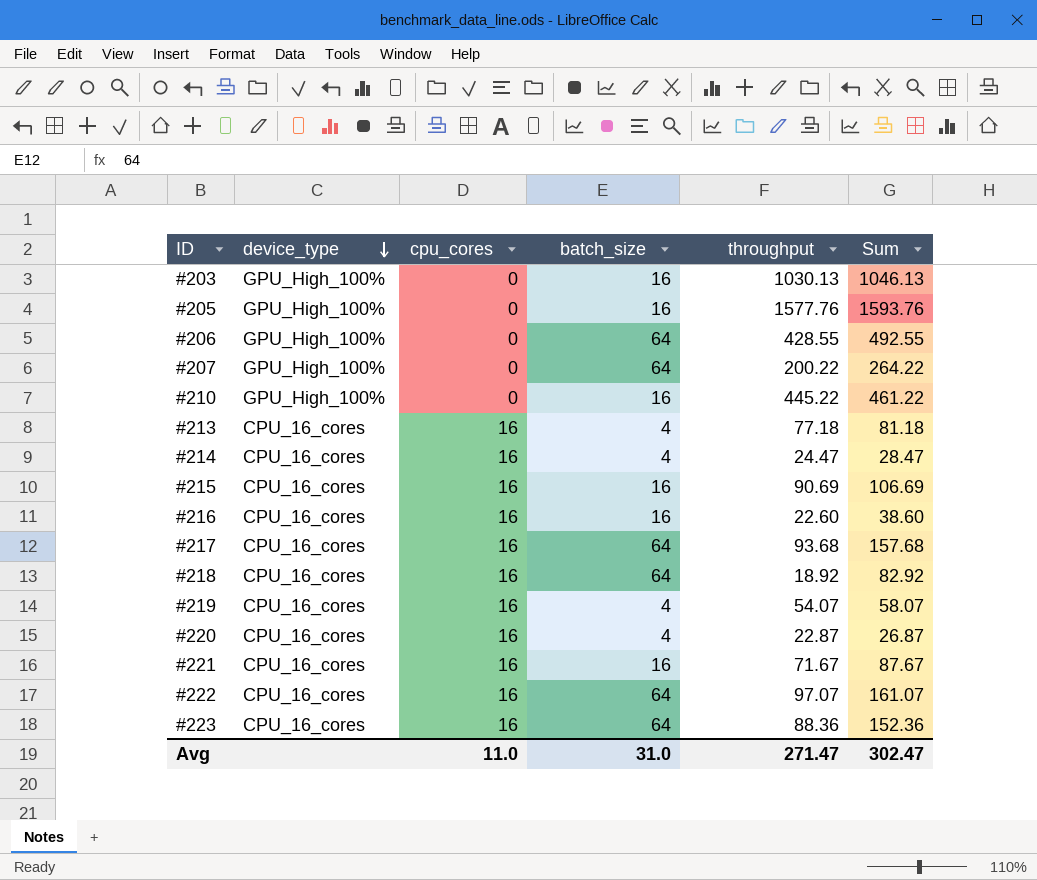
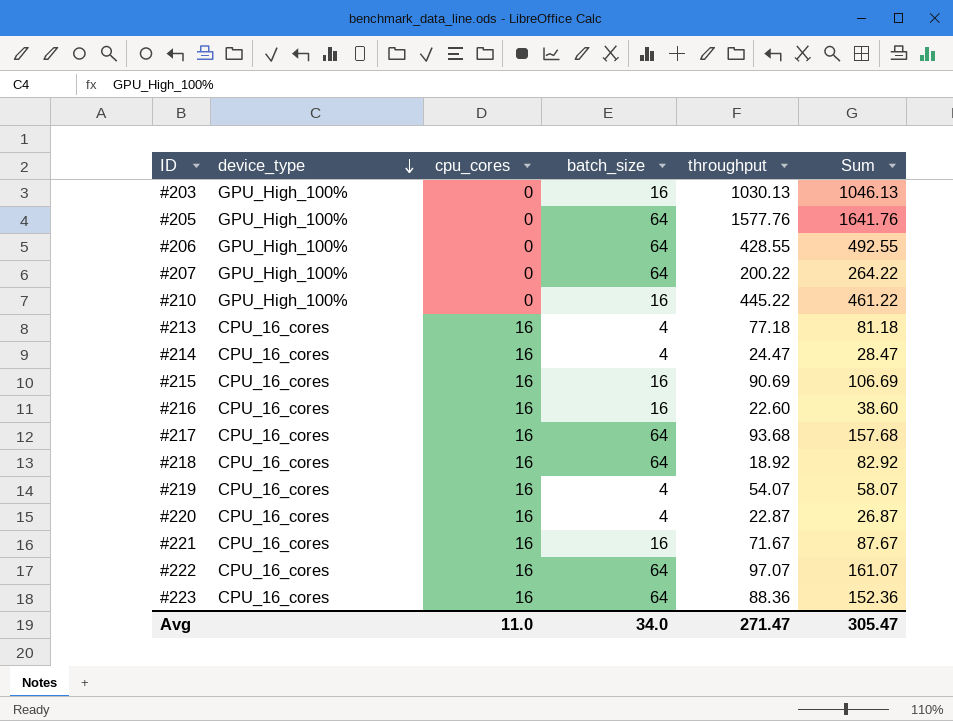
#205 | batch_size: 16 -> 64
#205 | Sum: 1593.76 -> 1641.76
Avg | batch_size: 31.0 -> 34.0
Avg | Sum: 302.47 -> 305.47

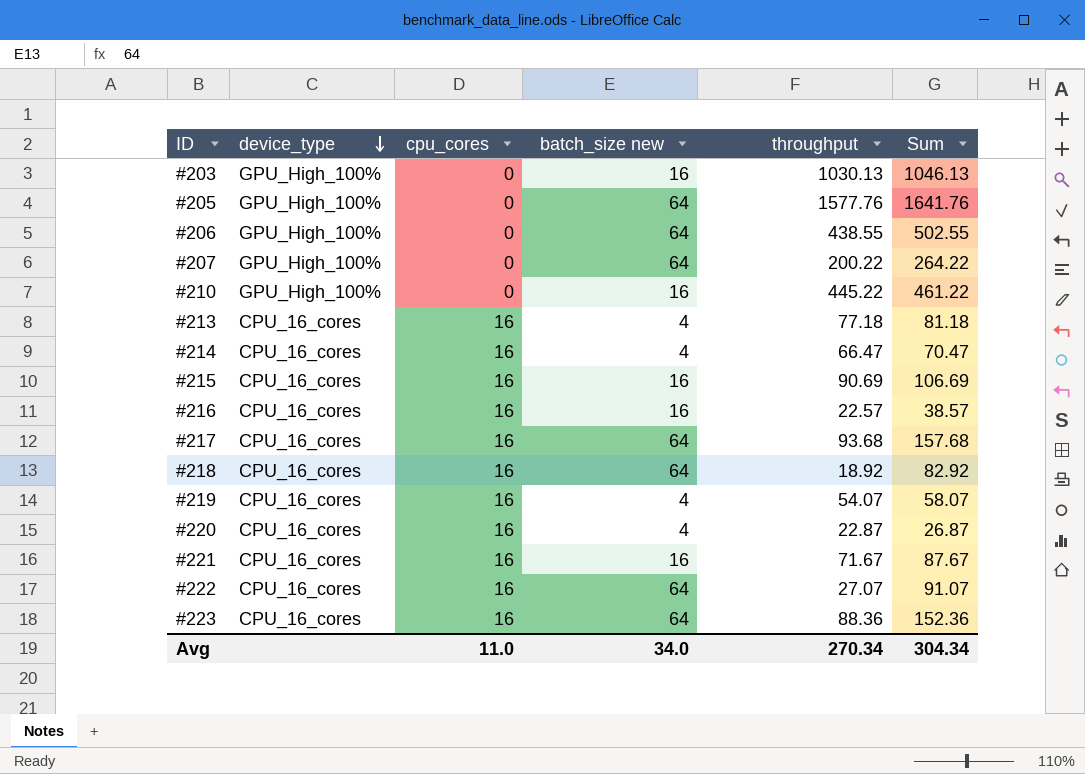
column name: batch_size -> batch_size new
#206 | throughput: 428.55 -> 438.55
#206 | Sum: 492.55 -> 502.55
#214 | throughput: 24.47 -> 66.47
#214 | Sum: 28.47 -> 70.47
#216 | throughput: 22.60 -> 22.57
#216 | Sum: 38.60 -> 38.57
#222 | throughput: 97.07 -> 27.07
#222 | Sum: 161.07 -> 91.07
Avg | throughput: 271.47 -> 270.34
Avg | Sum: 305.47 -> 304.34

